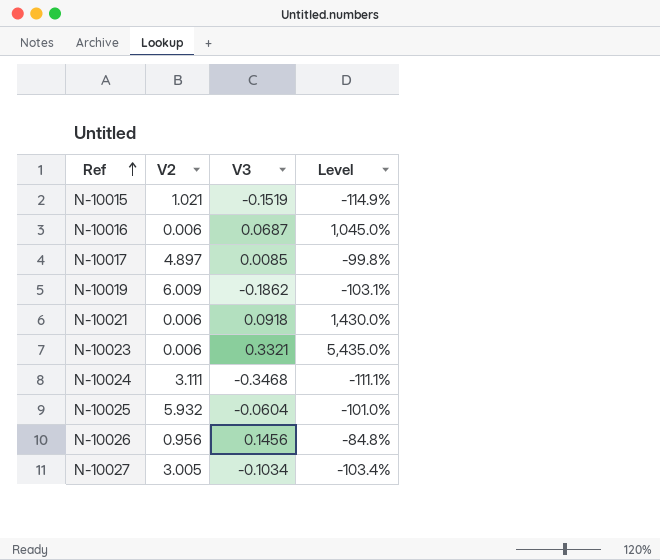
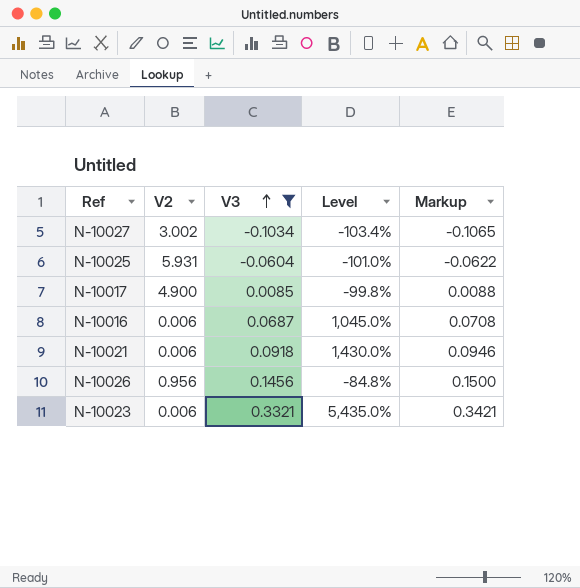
filter: none -> V3 >= -0.1034
row order: Ref ascending -> V3 ascending
column Markup | formula: none -> [V3] * 1.03
N-10027 | V2: 3.005 -> 3.002
N-10025 | V2: 5.932 -> 5.931
N-10017 | V2: 4.897 -> 4.900

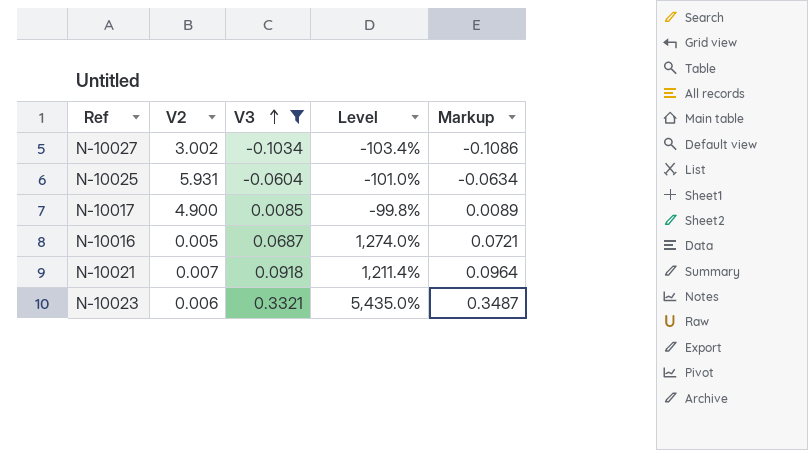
column Markup | formula: [V3] * 1.03 -> [V3] * 1.05
row N-10026: 0.956 | 0.1456 | -84.8% | 0.1500 -> none
N-10016 | V2: 0.006 -> 0.005
N-10016 | Level: 1,045.0% -> 1,274.0%
N-10021 | V2: 0.006 -> 0.007
N-10021 | Level: 1,430.0% -> 1,211.4%

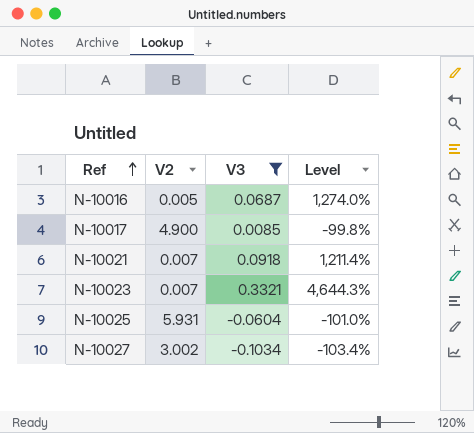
row order: V3 ascending -> Ref ascending
column Markup | formula: [V3] * 1.05 -> none
N-10023 | V2: 0.006 -> 0.007
N-10023 | Level: 5,435.0% -> 4,644.3%

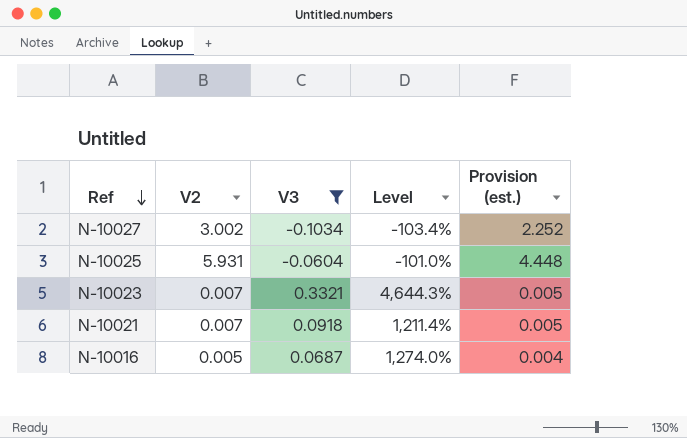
row order: Ref ascending -> Ref descending
column Provision (est.) | formula: none -> [V2] * 0.75
row N-10017: 4.900 | 0.0085 | -99.8% -> none

